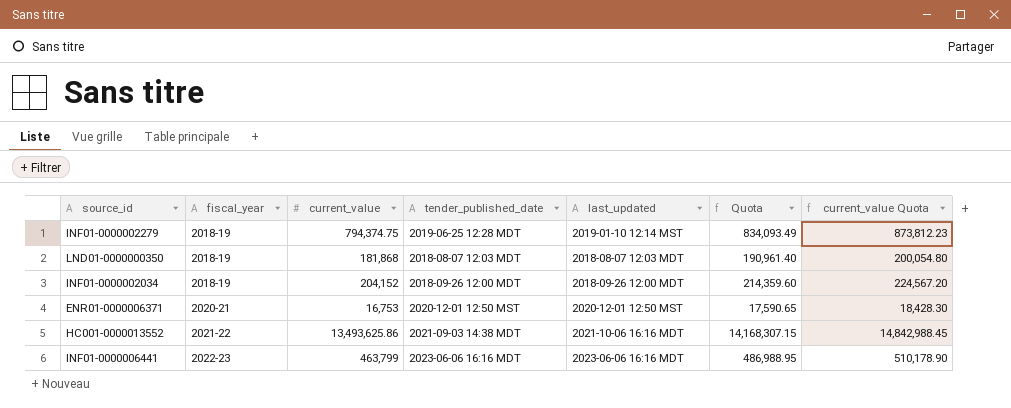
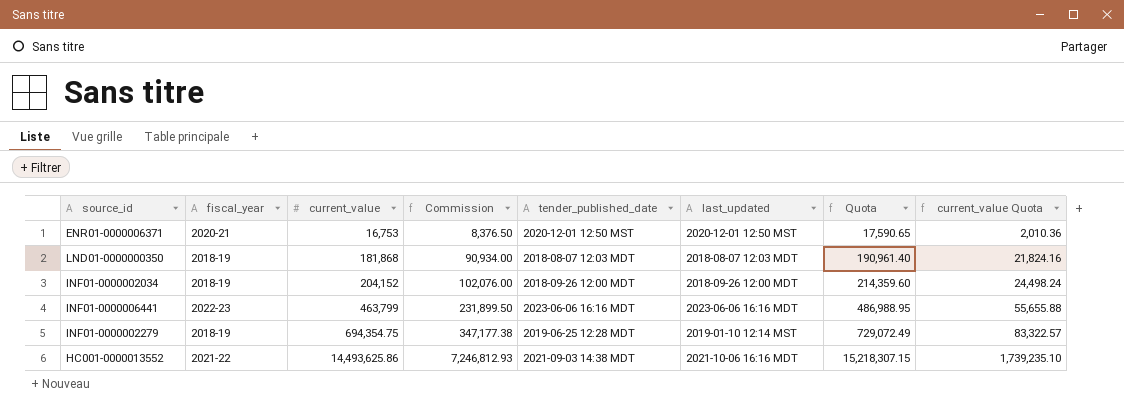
row order: fiscal_year ascending -> current_value ascending
column Commission | formula: none -> [current_value] * 0.5
column current_value Quota | formula: [current_value] * 1.1 -> [current_value] * 0.12
INF01-0000002279 | current_value: 794,374.75 -> 694,354.75
INF01-0000002279 | Quota: 834,093.49 -> 729,072.49
HC001-0000013552 | current_value: 13,493,625.86 -> 14,493,625.86
HC001-0000013552 | Quota: 14,168,307.15 -> 15,218,307.15

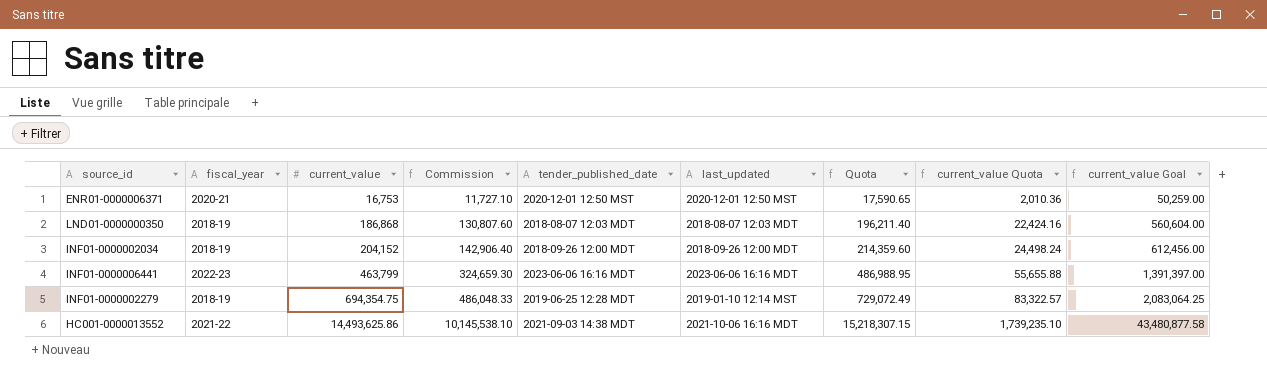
column Commission | formula: [current_value] * 0.5 -> [current_value] * 0.7
column current_value Goal | formula: none -> [current_value] * 3
LND01-0000000350 | current_value: 181,868 -> 186,868
LND01-0000000350 | Quota: 190,961.40 -> 196,211.40
LND01-0000000350 | current_value Quota: 21,824.16 -> 22,424.16

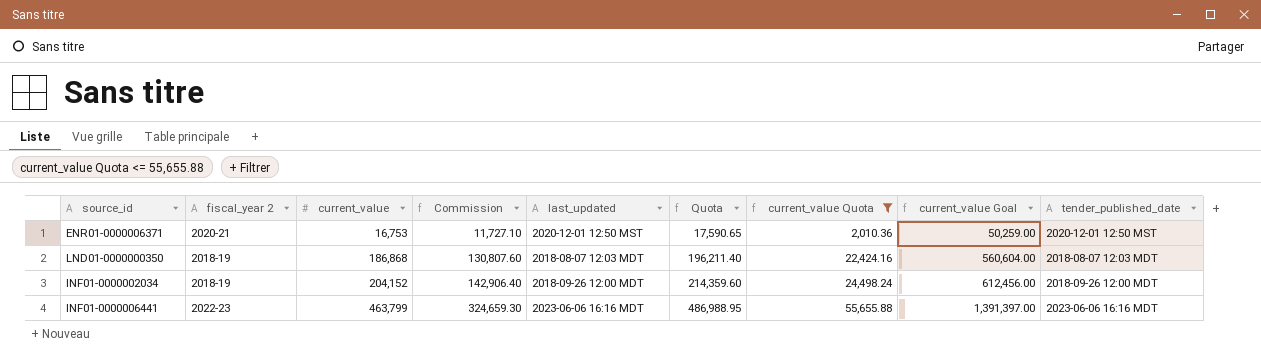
filter: none -> current_value Quota <= 55,655.88
column name: fiscal_year -> fiscal_year 2
column tender_published_date | position: 5 -> 9

